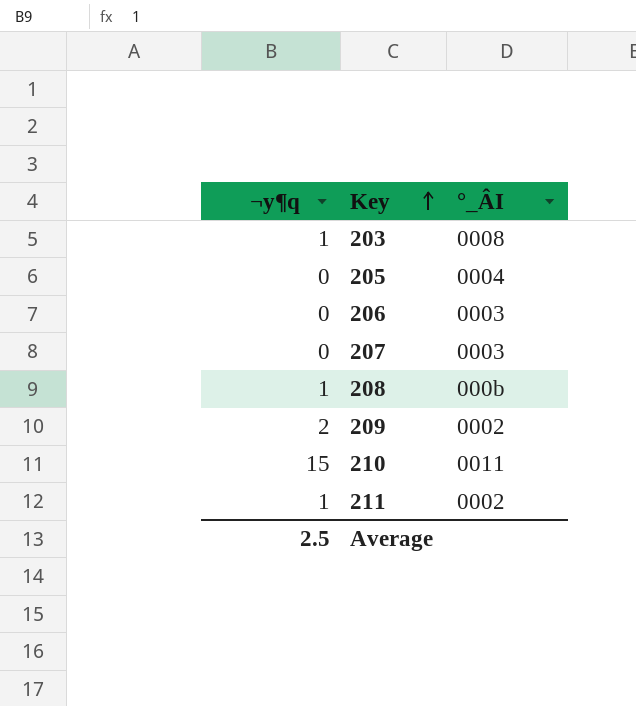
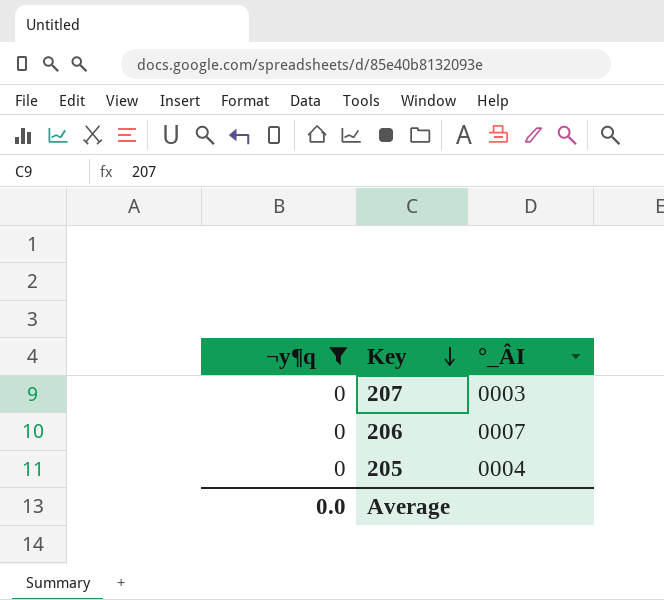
filter: none -> ¬y¶q = 0
row order: Key ascending -> Key descending
206 | °_ÂI: 0003 -> 0007
Average | ¬y¶q: 2.5 -> 0.0

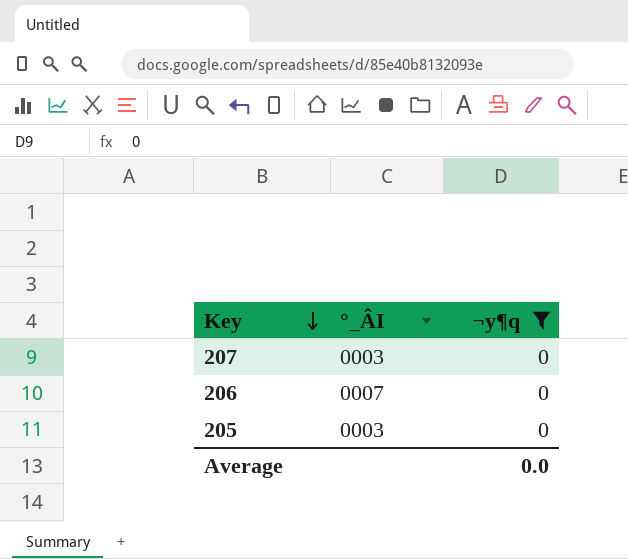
column ¬y¶q | position: 1 -> 3
205 | °_ÂI: 0004 -> 0003

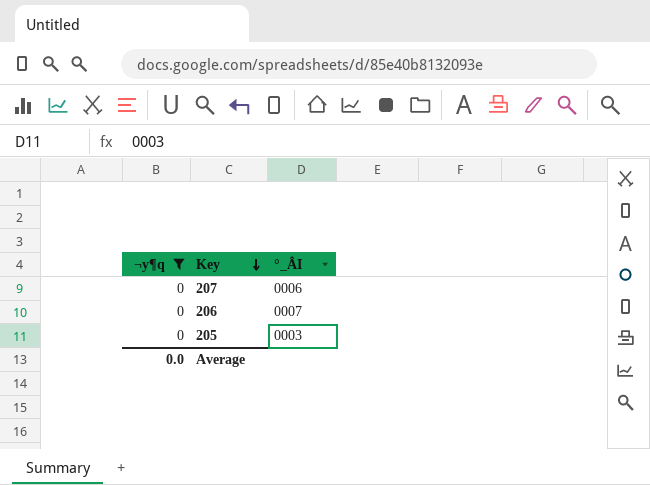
column ¬y¶q | position: 3 -> 1
207 | °_ÂI: 0003 -> 0006

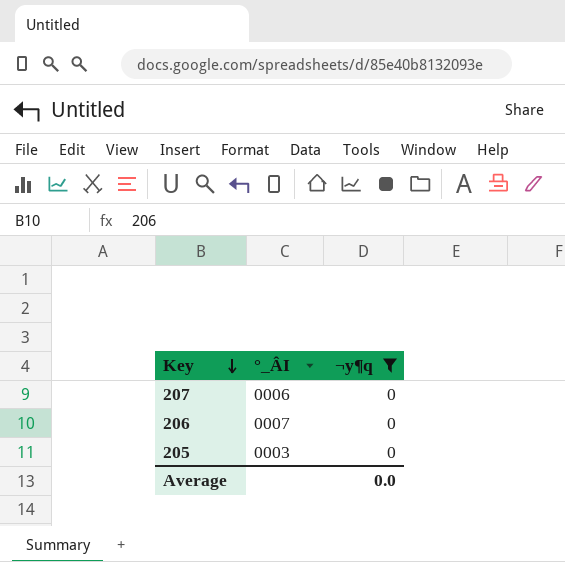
column ¬y¶q | position: 1 -> 3

